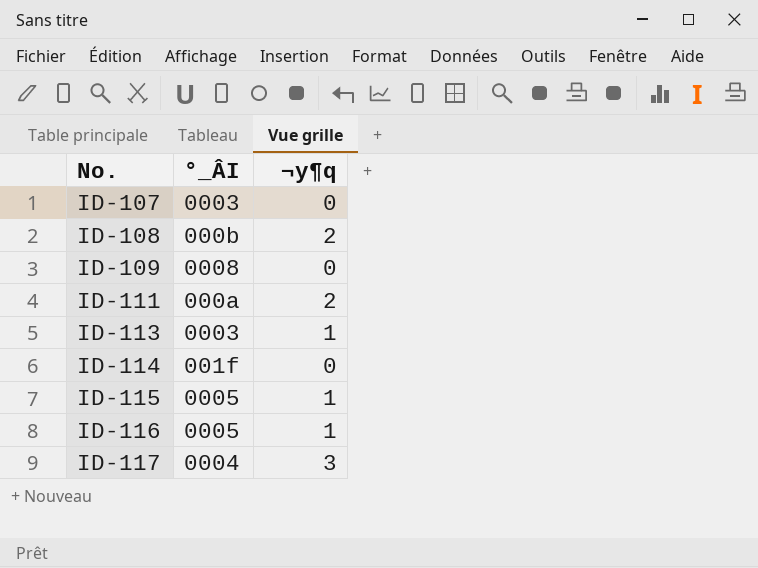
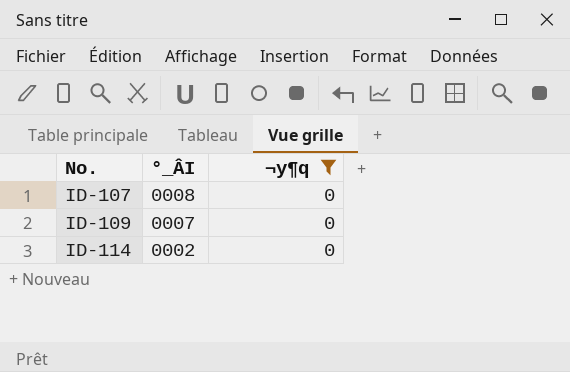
filter: none -> ¬y¶q = 0
ID-107 | °_ÂI: 0003 -> 0008
ID-109 | °_ÂI: 0008 -> 0007
ID-114 | °_ÂI: 001f -> 0002

